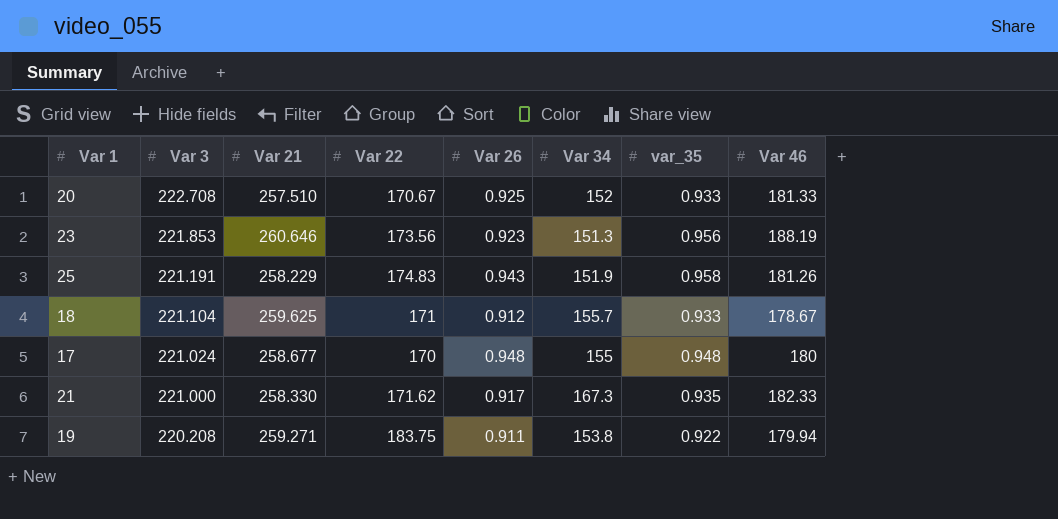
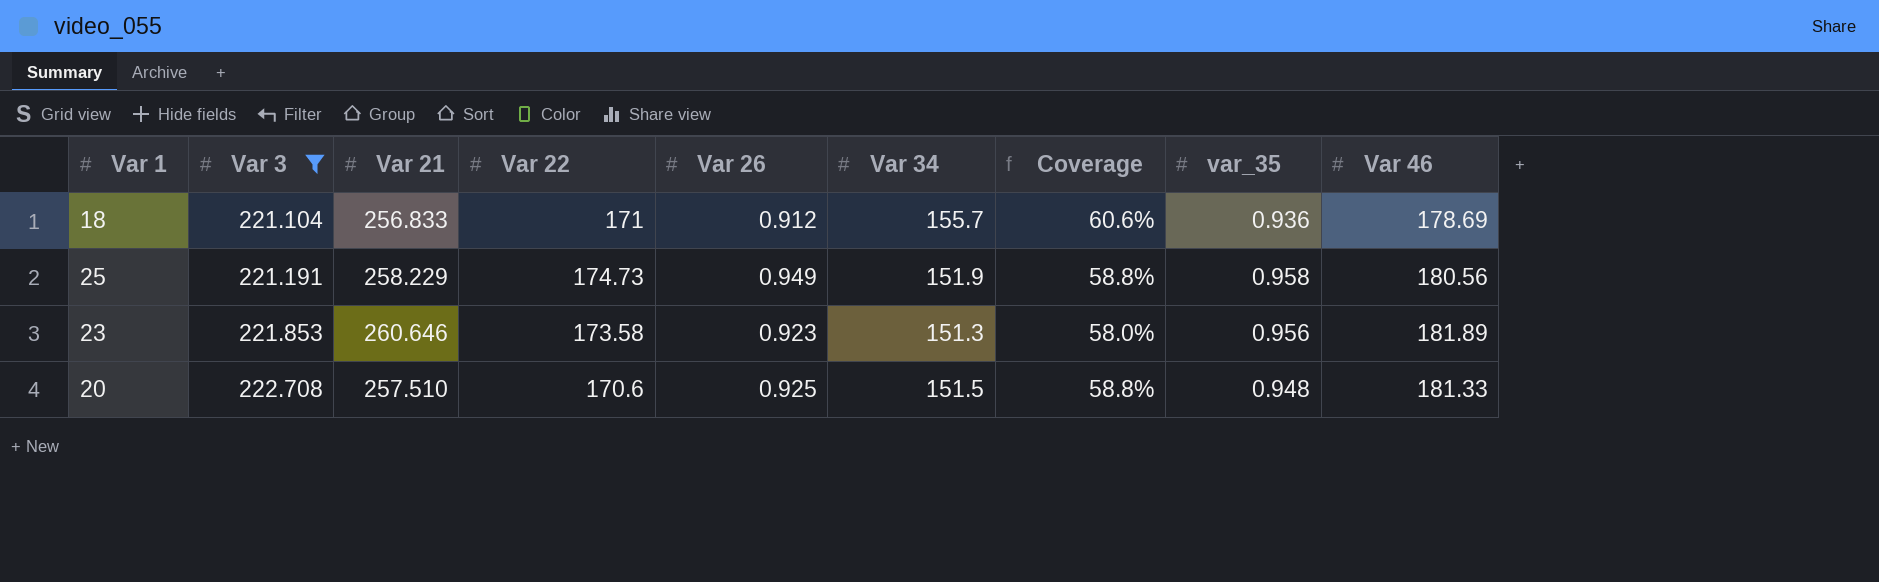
filter: none -> Var 3 >= 221.104
row order: Var 3 descending -> Var 3 ascending
column Coverage | formula: none -> [Var 34] / [Var 21]
18 | Var 21: 259.625 -> 256.833
18 | var_35: 0.933 -> 0.936
18 | Var 46: 178.67 -> 178.69
25 | Var 22: 174.83 -> 174.73
25 | Var 26: 0.943 -> 0.949
25 | Var 46: 181.26 -> 180.56
23 | Var 22: 173.56 -> 173.58
23 | Var 46: 188.19 -> 181.89
20 | Var 22: 170.67 -> 170.6
20 | Var 34: 152 -> 151.5
20 | var_35: 0.933 -> 0.948

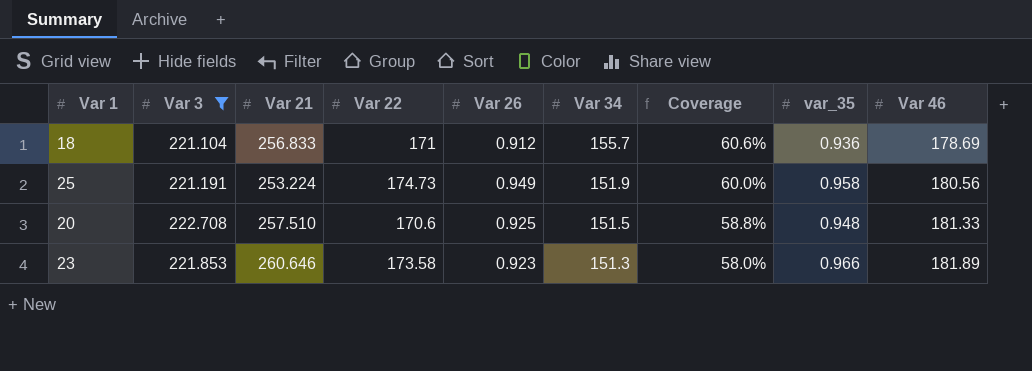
row order: Var 3 ascending -> Var 34 descending
25 | Var 21: 258.229 -> 253.224
25 | Coverage: 58.8% -> 60.0%
23 | var_35: 0.956 -> 0.966

